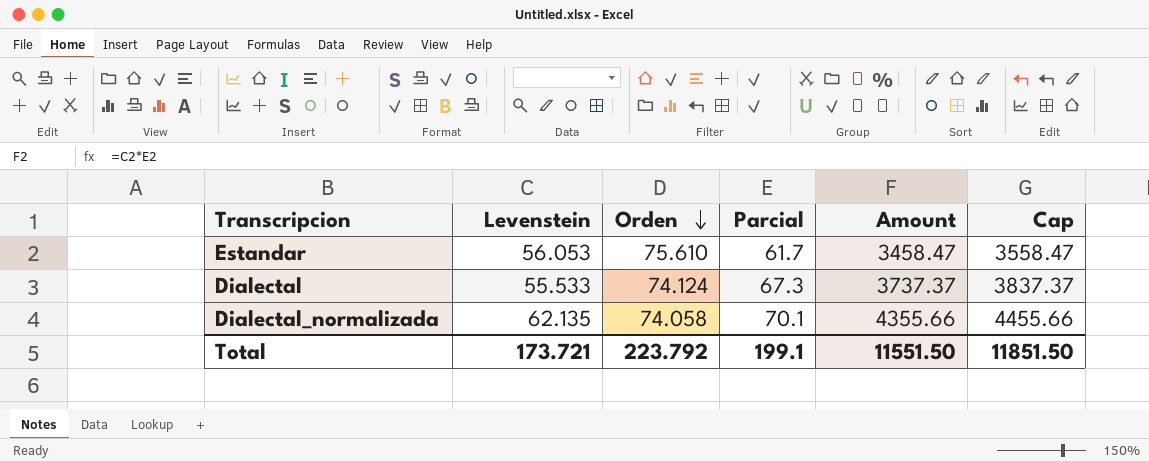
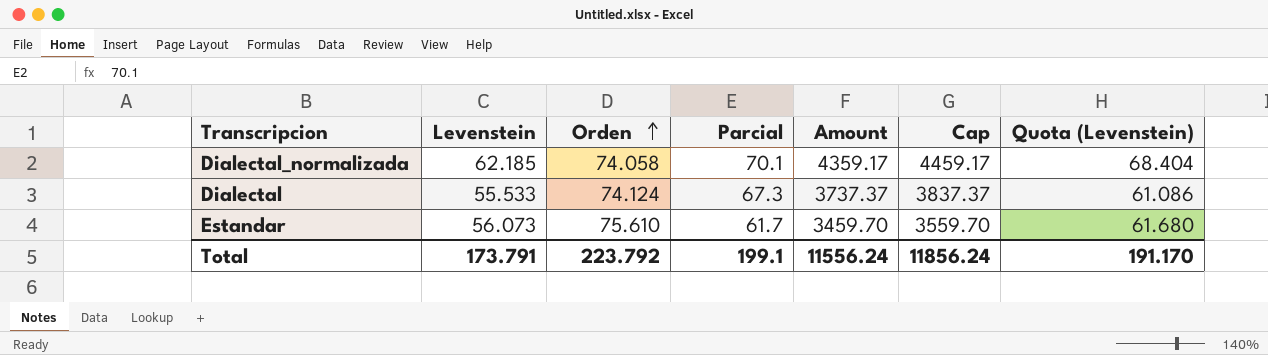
row order: Orden descending -> Orden ascending
column Quota (Levenstein) | formula: none -> [Levenstein] * 1.1
Dialectal_normalizada | Levenstein: 62.135 -> 62.185
Dialectal_normalizada | Amount: 4355.66 -> 4359.17
Dialectal_normalizada | Cap: 4455.66 -> 4459.17
Estandar | Levenstein: 56.053 -> 56.073
Estandar | Amount: 3458.47 -> 3459.70
Estandar | Cap: 3558.47 -> 3559.70
Total | Levenstein: 173.721 -> 173.791
Total | Amount: 11551.50 -> 11556.24
Total | Cap: 11851.50 -> 11856.24

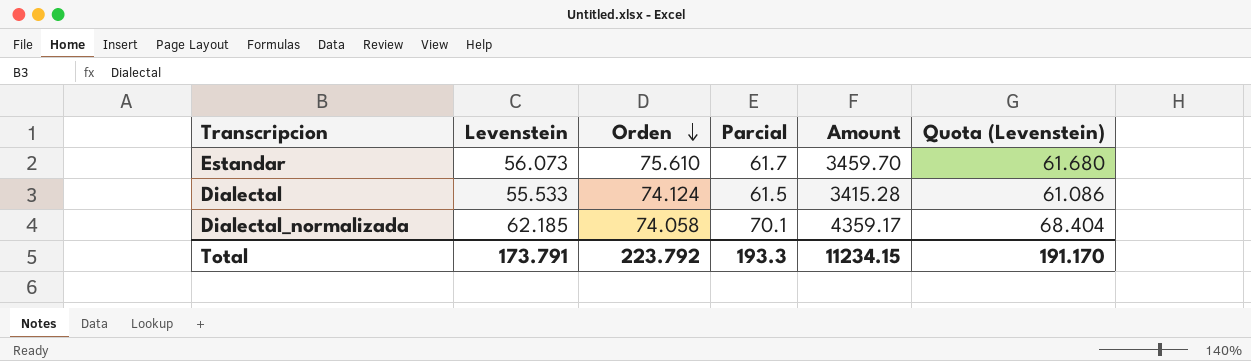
row order: Orden ascending -> Orden descending
column Cap | formula: [Amount] + 100 -> none
Dialectal | Parcial: 67.3 -> 61.5
Dialectal | Amount: 3737.37 -> 3415.28
Total | Parcial: 199.1 -> 193.3
Total | Amount: 11556.24 -> 11234.15

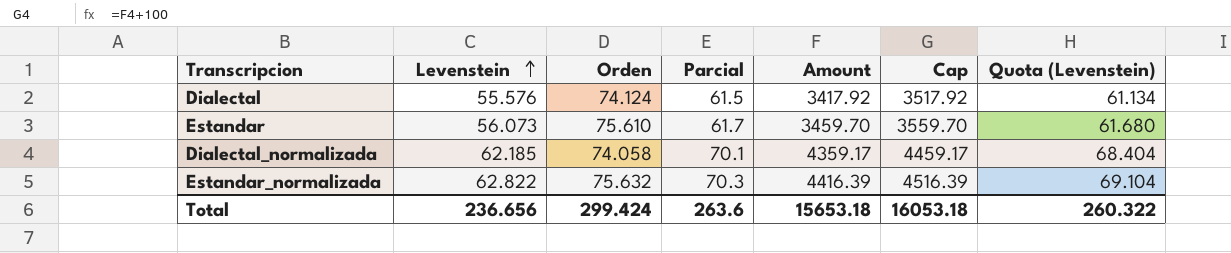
row order: Orden descending -> Levenstein ascending
column Cap | formula: none -> [Amount] + 100
Dialectal | Levenstein: 55.533 -> 55.576
Dialectal | Amount: 3415.28 -> 3417.92
Dialectal | Quota (Levenstein): 61.086 -> 61.134
row Estandar_normalizada: none -> 62.822 | 75.632 | 70.3 | 4416.39 | 4516.39 | 69.104
Total | Levenstein: 173.791 -> 236.656
Total | Orden: 223.792 -> 299.424
Total | Parcial: 193.3 -> 263.6
Total | Amount: 11234.15 -> 15653.18
Total | Quota (Levenstein): 191.170 -> 260.322

